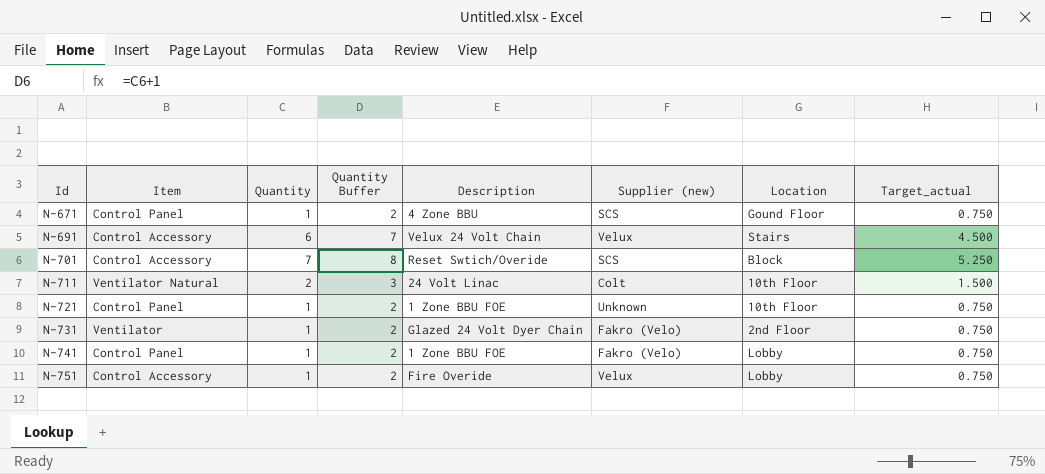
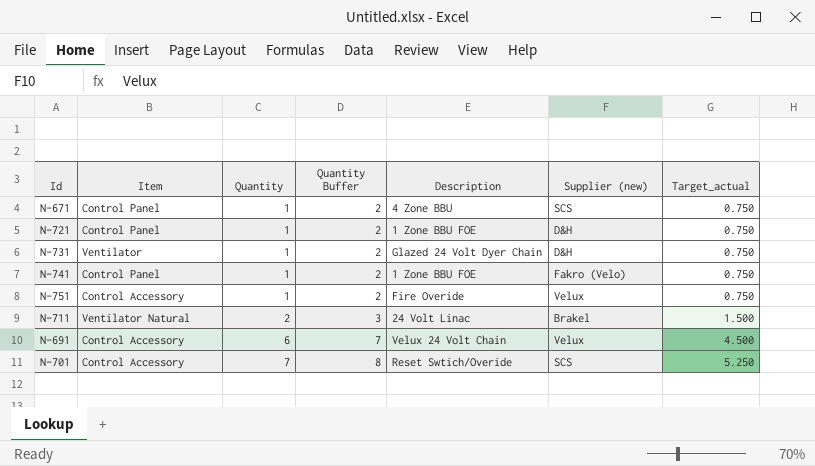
row order: Id ascending -> Quantity ascending
column Location | position: 7 -> none
N-721 | Supplier (new): Unknown -> D&H
N-731 | Supplier (new): Fakro (Velo) -> D&H
N-711 | Supplier (new): Colt -> Brakel

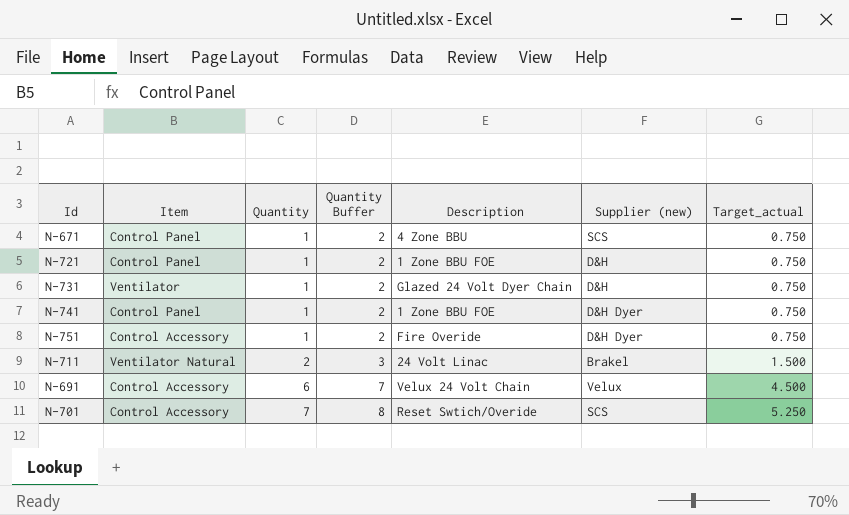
N-741 | Supplier (new): Fakro (Velo) -> D&H Dyer
N-751 | Supplier (new): Velux -> D&H Dyer

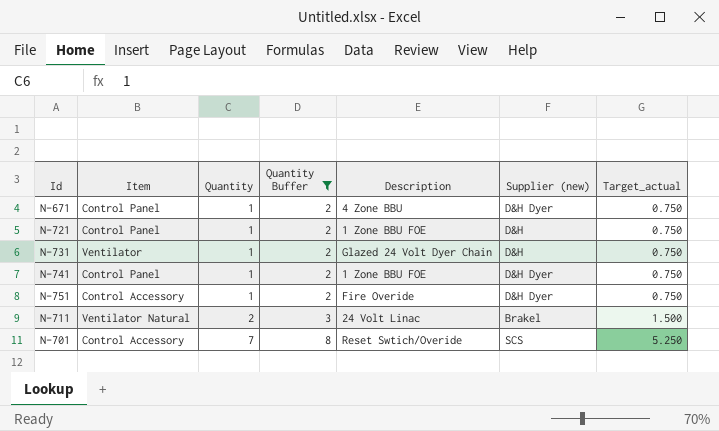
filter: none -> Quantity Buffer != 7
N-671 | Supplier (new): SCS -> D&H Dyer

